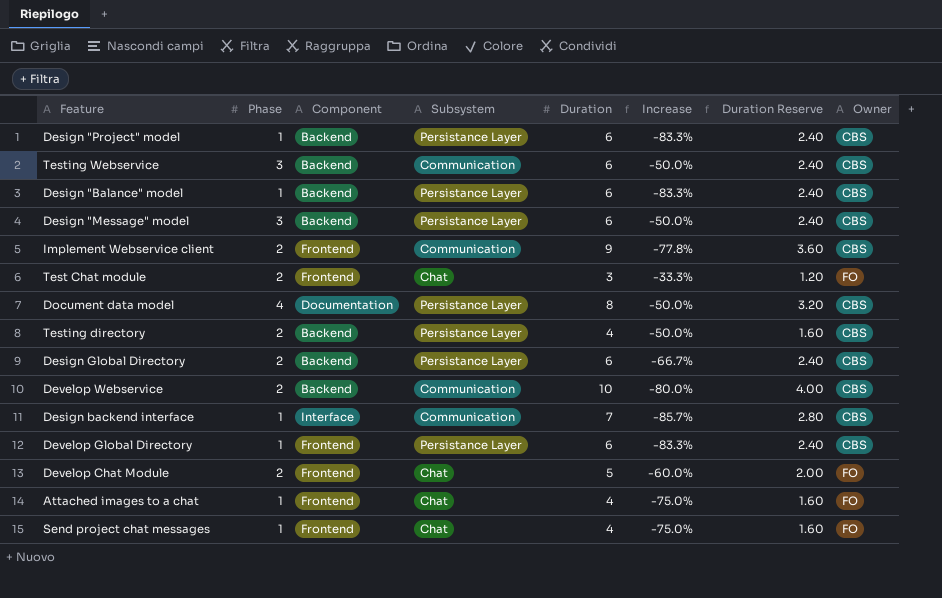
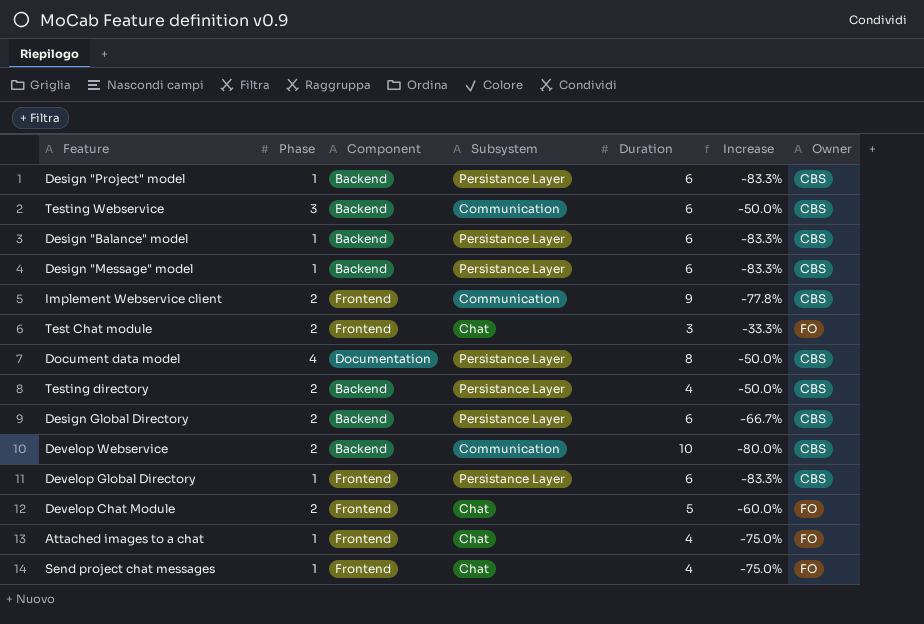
column Duration Reserve | formula: [Duration] * 0.4 -> none
row Design backend interface: 1 | Interface | Communication | 7 | -85.7% | 2.80 | CBS -> none
Design "Message" model | Phase: 3 -> 1
Design "Message" model | Increase: -50.0% -> -83.3%

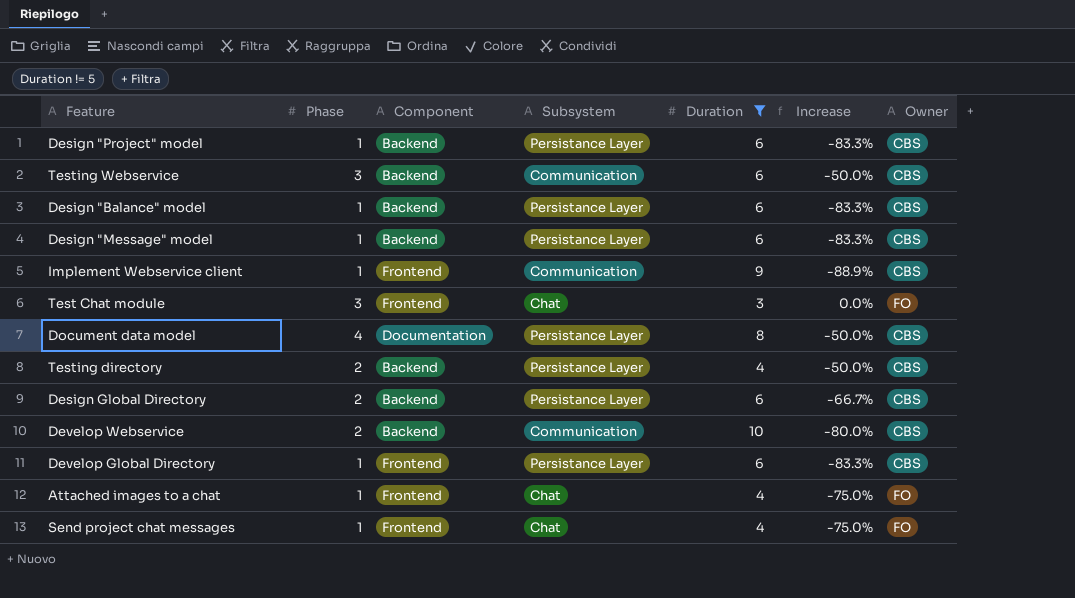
filter: none -> Duration != 5
Implement Webservice client | Phase: 2 -> 1
Implement Webservice client | Increase: -77.8% -> -88.9%
Test Chat module | Phase: 2 -> 3
Test Chat module | Increase: -33.3% -> 0.0%

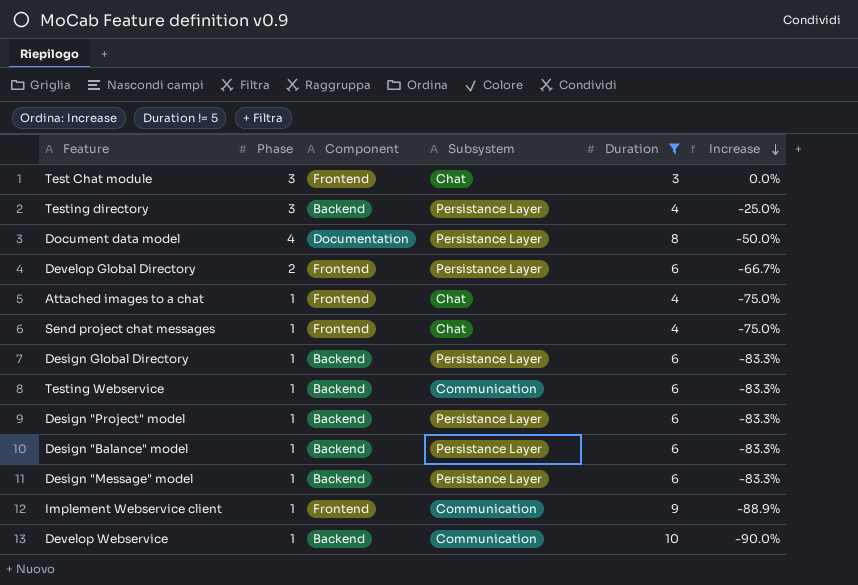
row order: none -> Increase descending
column Owner | position: 7 -> none
Testing directory | Phase: 2 -> 3
Testing directory | Increase: -50.0% -> -25.0%
Develop Global Directory | Phase: 1 -> 2
Develop Global Directory | Increase: -83.3% -> -66.7%
Design Global Directory | Phase: 2 -> 1
Design Global Directory | Increase: -66.7% -> -83.3%
Testing Webservice | Phase: 3 -> 1
Testing Webservice | Increase: -50.0% -> -83.3%
Develop Webservice | Phase: 2 -> 1
Develop Webservice | Increase: -80.0% -> -90.0%

